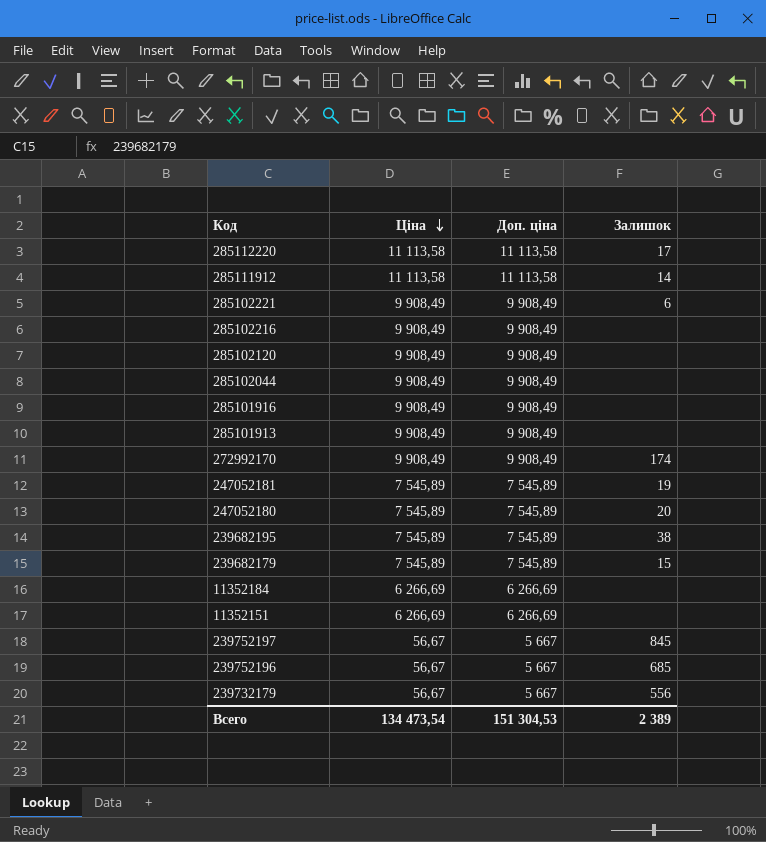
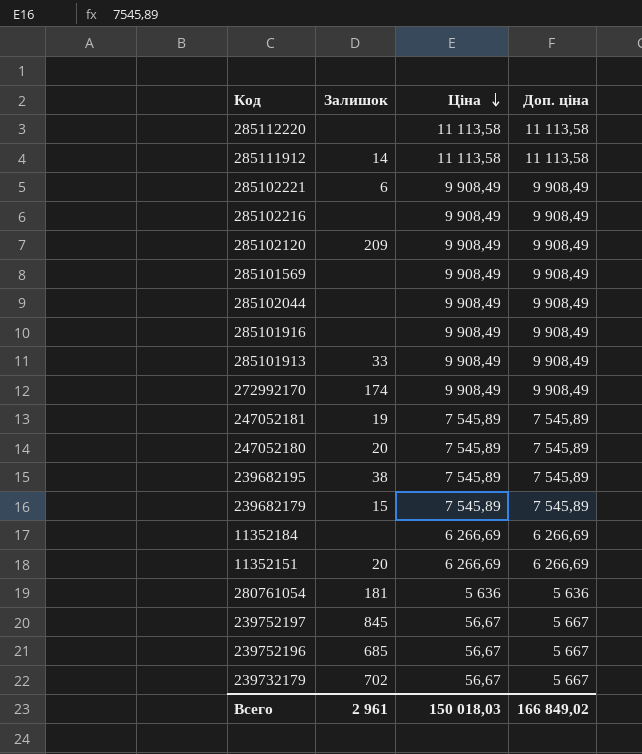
column Залишок | position: 4 -> 2
285112220 | Залишок: 17 -> none
285102120 | Залишок: none -> 209
row 285101569: none -> none | 9 908,49 | 9 908,49
285101913 | Залишок: none -> 33
11352151 | Залишок: none -> 20
row 280761054: none -> 181 | 5 636 | 5 636
239732179 | Залишок: 556 -> 702
Всего | Залишок: 2 389 -> 2 961
Всего | Ціна: 134 473,54 -> 150 018,03
Всего | Доп. ціна: 151 304,53 -> 166 849,02

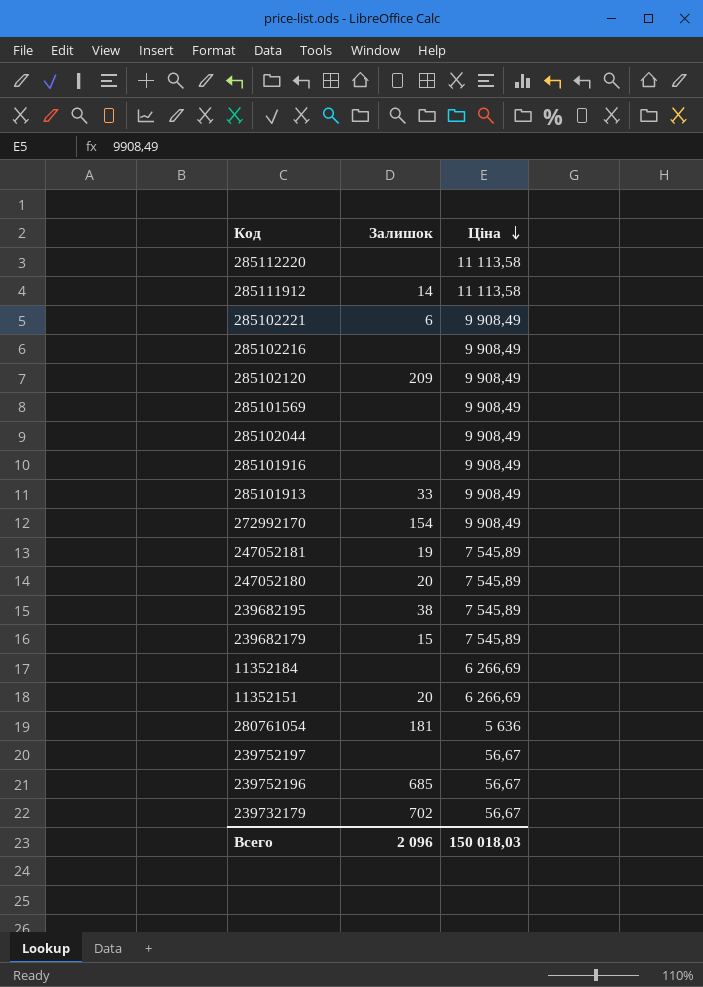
column Доп. ціна | position: 4 -> none
272992170 | Залишок: 174 -> 154
239752197 | Залишок: 845 -> none
Всего | Залишок: 2 961 -> 2 096

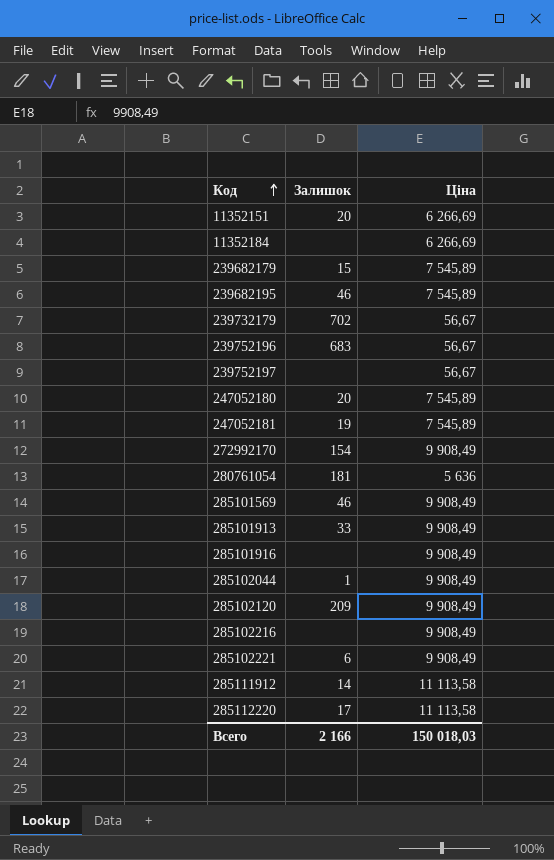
row order: Ціна descending -> Код ascending
239682195 | Залишок: 38 -> 46
239752196 | Залишок: 685 -> 683
285101569 | Залишок: none -> 46
285102044 | Залишок: none -> 1
285112220 | Залишок: none -> 17
Всего | Залишок: 2 096 -> 2 166

